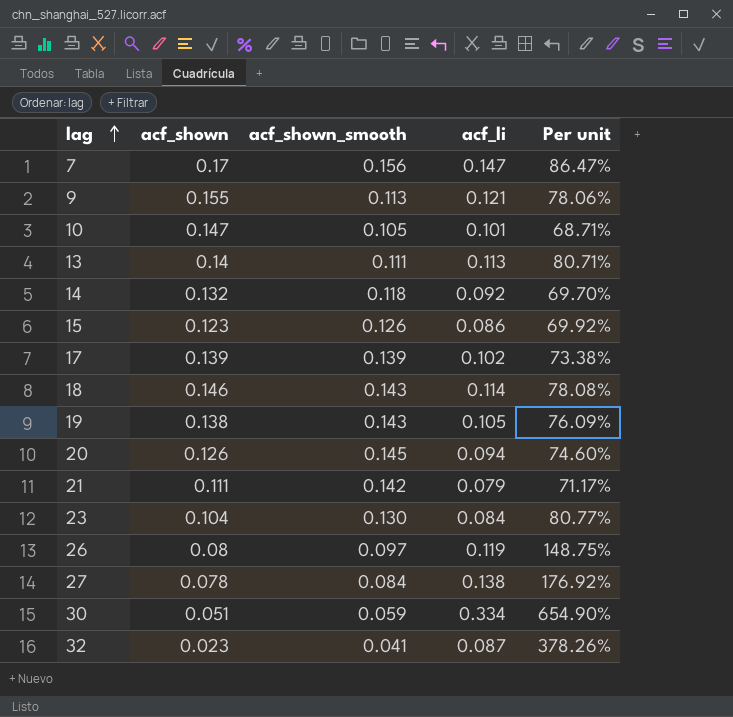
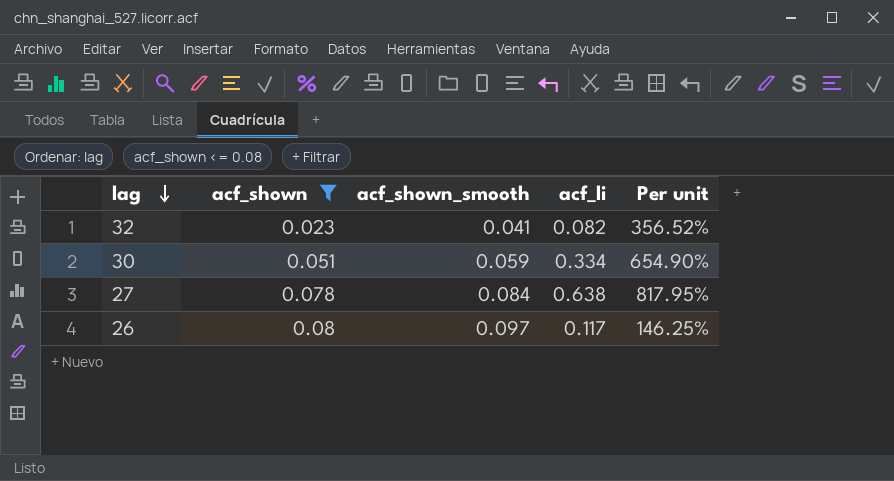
filter: none -> acf_shown <= 0.08
row order: lag ascending -> lag descending
32 | acf_li: 0.087 -> 0.082
32 | Per unit: 378.26% -> 356.52%
27 | acf_li: 0.138 -> 0.638
27 | Per unit: 176.92% -> 817.95%
26 | acf_li: 0.119 -> 0.117
26 | Per unit: 148.75% -> 146.25%

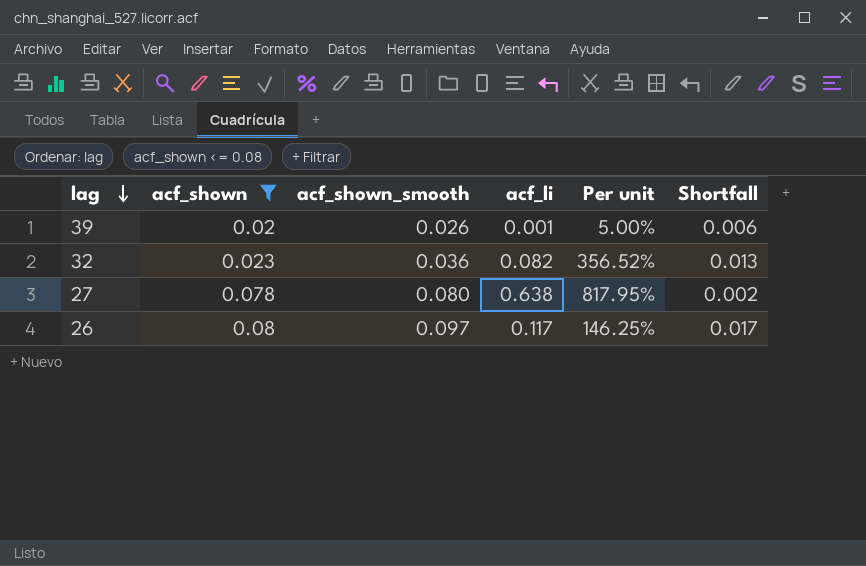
column Shortfall | formula: none -> [acf_shown_smooth] - [acf_shown]
row 30: 0.051 | 0.059 | 0.334 | 654.90% -> none
row 39: none -> 0.02 | 0.026 | 0.001 | 5.00% | 0.006
32 | acf_shown_smooth: 0.041 -> 0.036
27 | acf_shown_smooth: 0.084 -> 0.080

